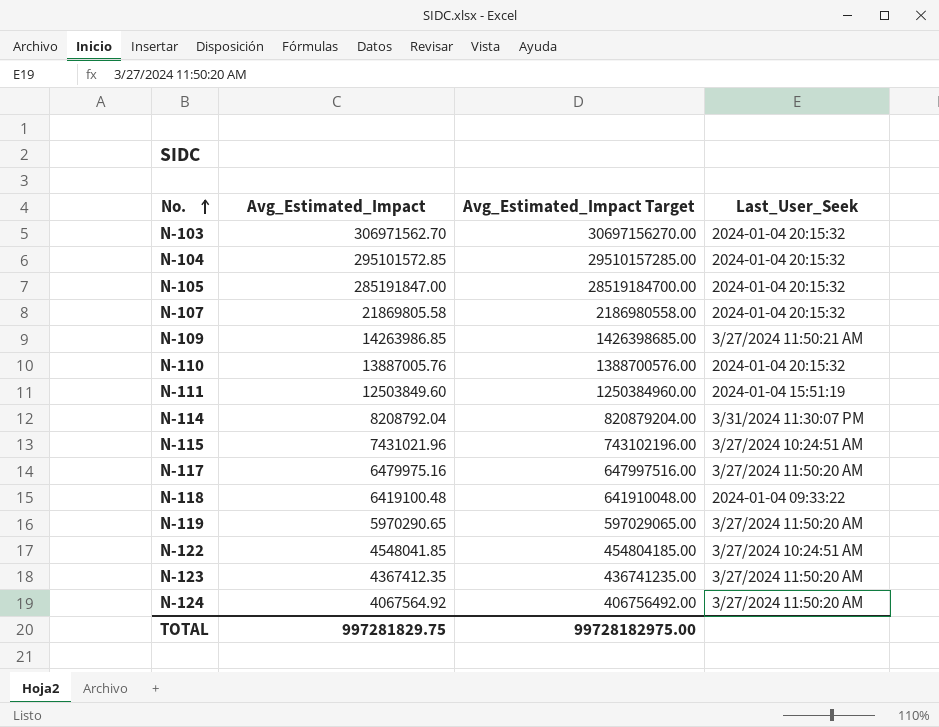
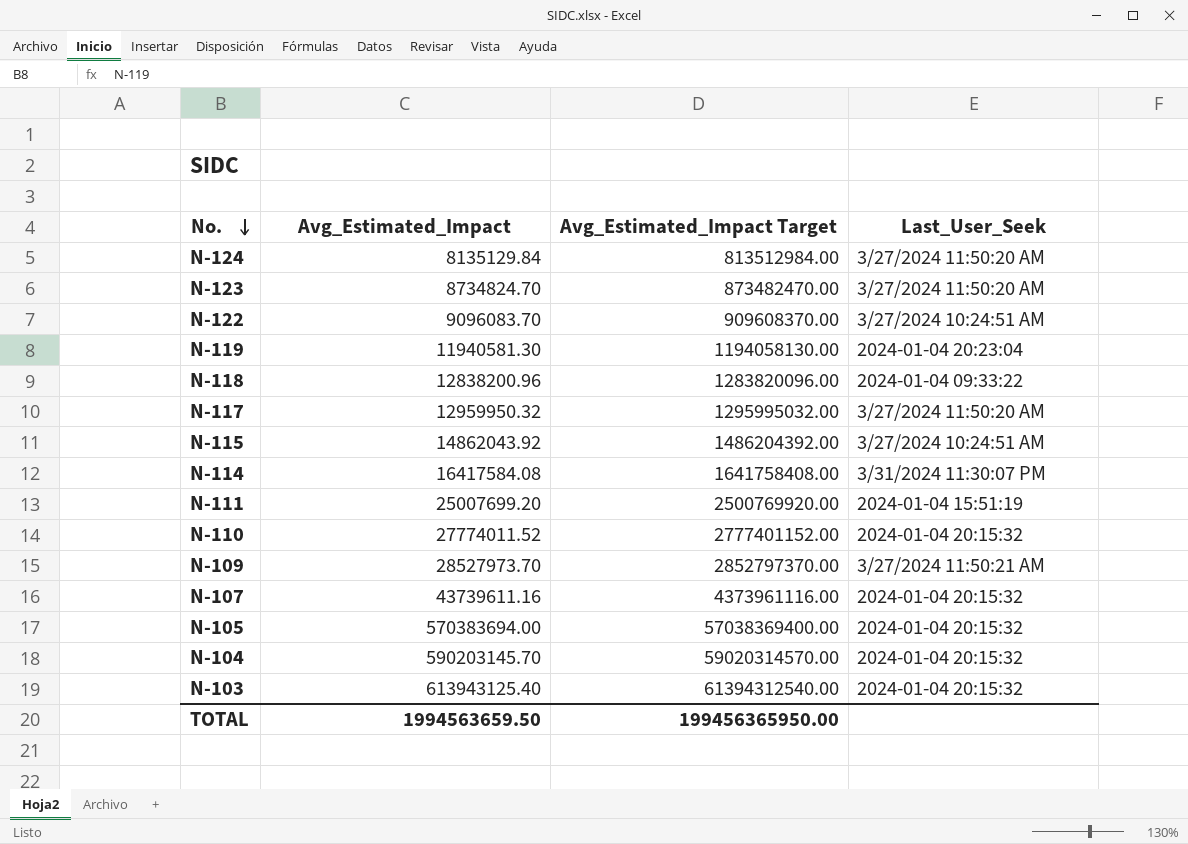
row order: No. ascending -> No. descending
N-124 | Avg_Estimated_Impact: 4067564.92 -> 8135129.84
N-124 | Avg_Estimated_Impact Target: 406756492.00 -> 813512984.00
N-123 | Avg_Estimated_Impact: 4367412.35 -> 8734824.70
N-123 | Avg_Estimated_Impact Target: 436741235.00 -> 873482470.00
N-122 | Avg_Estimated_Impact: 4548041.85 -> 9096083.70
N-122 | Avg_Estimated_Impact Target: 454804185.00 -> 909608370.00
N-119 | Avg_Estimated_Impact: 5970290.65 -> 11940581.30
N-119 | Avg_Estimated_Impact Target: 597029065.00 -> 1194058130.00
N-119 | Last_User_Seek: 3/27/2024 11:50:20 AM -> 2024-01-04 20:23:04
N-118 | Avg_Estimated_Impact: 6419100.48 -> 12838200.96
N-118 | Avg_Estimated_Impact Target: 641910048.00 -> 1283820096.00
N-117 | Avg_Estimated_Impact: 6479975.16 -> 12959950.32
N-117 | Avg_Estimated_Impact Target: 647997516.00 -> 1295995032.00
N-115 | Avg_Estimated_Impact: 7431021.96 -> 14862043.92
N-115 | Avg_Estimated_Impact Target: 743102196.00 -> 1486204392.00
N-114 | Avg_Estimated_Impact: 8208792.04 -> 16417584.08
N-114 | Avg_Estimated_Impact Target: 820879204.00 -> 1641758408.00
N-111 | Avg_Estimated_Impact: 12503849.60 -> 25007699.20
N-111 | Avg_Estimated_Impact Target: 1250384960.00 -> 2500769920.00
N-110 | Avg_Estimated_Impact: 13887005.76 -> 27774011.52
N-110 | Avg_Estimated_Impact Target: 1388700576.00 -> 2777401152.00
N-109 | Avg_Estimated_Impact: 14263986.85 -> 28527973.70
N-109 | Avg_Estimated_Impact Target: 1426398685.00 -> 2852797370.00
N-107 | Avg_Estimated_Impact: 21869805.58 -> 43739611.16
N-107 | Avg_Estimated_Impact Target: 2186980558.00 -> 4373961116.00
N-105 | Avg_Estimated_Impact: 285191847.00 -> 570383694.00
N-105 | Avg_Estimated_Impact Target: 28519184700.00 -> 57038369400.00
N-104 | Avg_Estimated_Impact: 295101572.85 -> 590203145.70
N-104 | Avg_Estimated_Impact Target: 29510157285.00 -> 59020314570.00
N-103 | Avg_Estimated_Impact: 306971562.70 -> 613943125.40
N-103 | Avg_Estimated_Impact Target: 30697156270.00 -> 61394312540.00
TOTAL | Avg_Estimated_Impact: 997281829.75 -> 1994563659.50
TOTAL | Avg_Estimated_Impact Target: 99728182975.00 -> 199456365950.00

